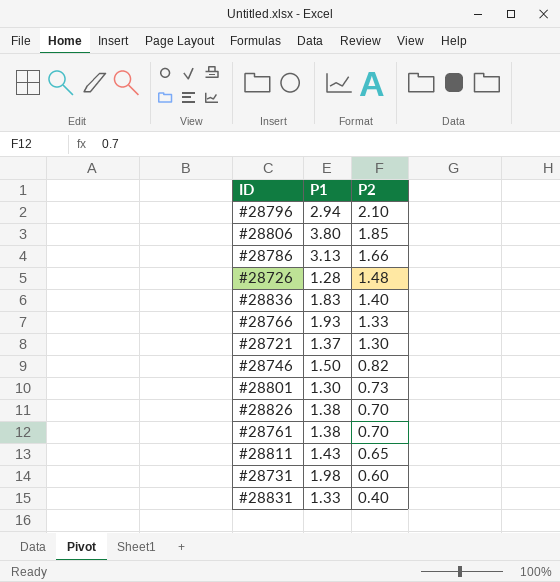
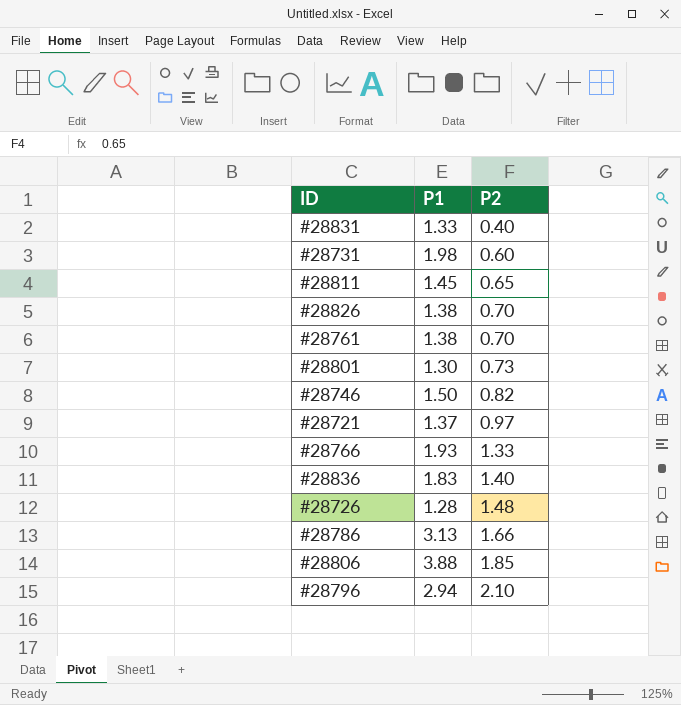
row order: P2 descending -> P2 ascending
#28811 | P1: 1.43 -> 1.45
#28721 | P2: 1.30 -> 0.97
#28806 | P1: 3.80 -> 3.88

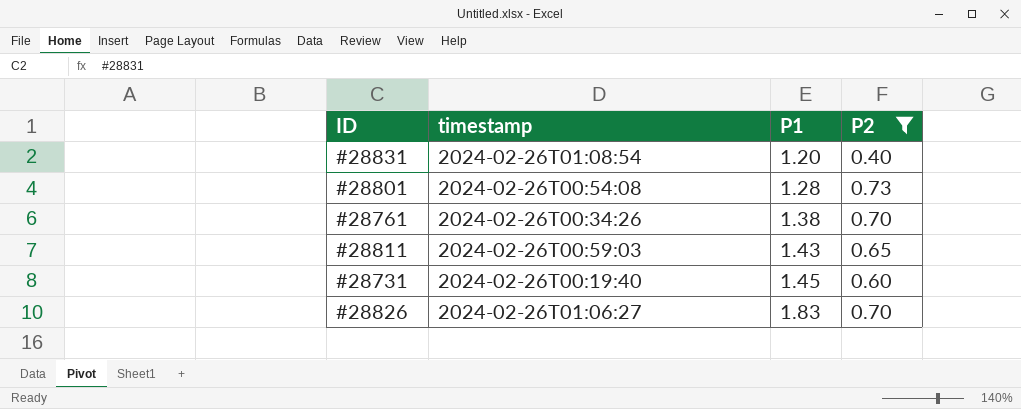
filter: none -> P2 <= 0.73
row order: P2 ascending -> P1 ascending
column timestamp | position: none -> 2
#28831 | P1: 1.33 -> 1.20
#28801 | P1: 1.30 -> 1.28
#28811 | P1: 1.45 -> 1.43
#28731 | P1: 1.98 -> 1.45
#28826 | P1: 1.38 -> 1.83

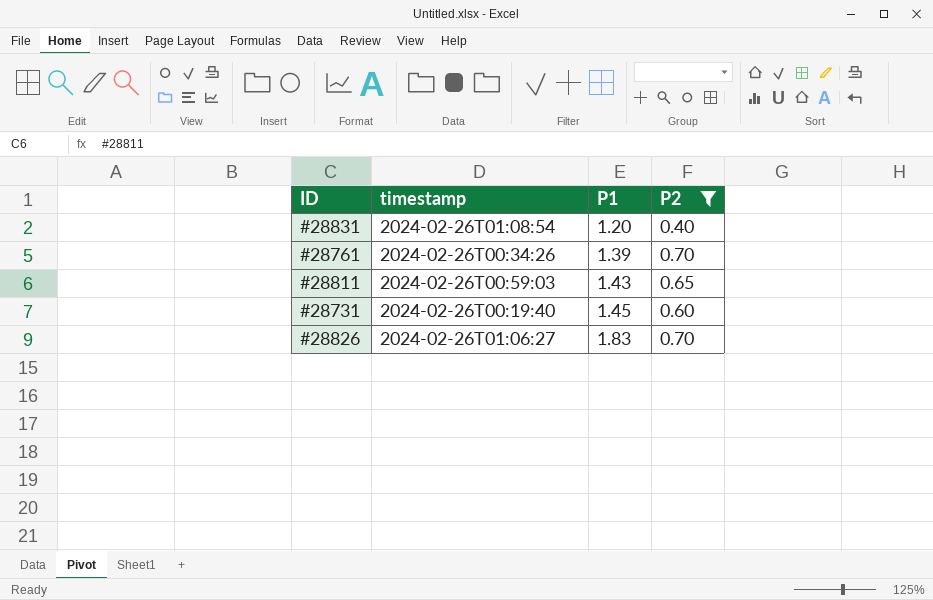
row #28801: 2024-02-26T00:54:08 | 1.28 | 0.73 -> none
#28761 | P1: 1.38 -> 1.39

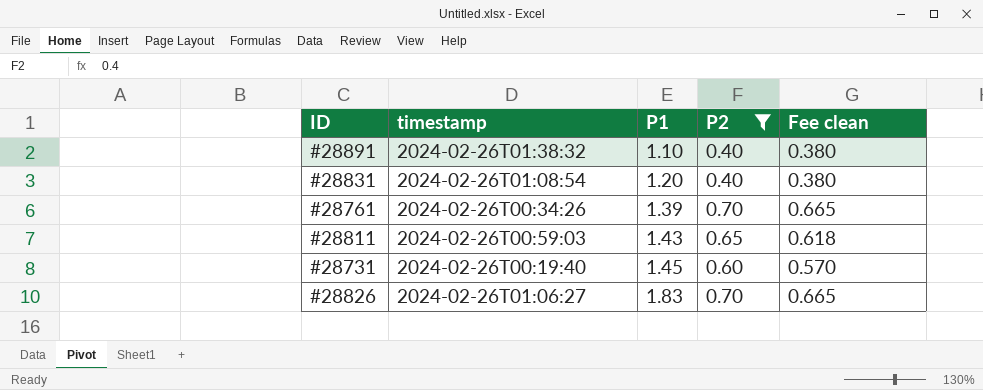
column Fee clean | formula: none -> [P2] * 0.95
row #28891: none -> 2024-02-26T01:38:32 | 1.10 | 0.40 | 0.380

